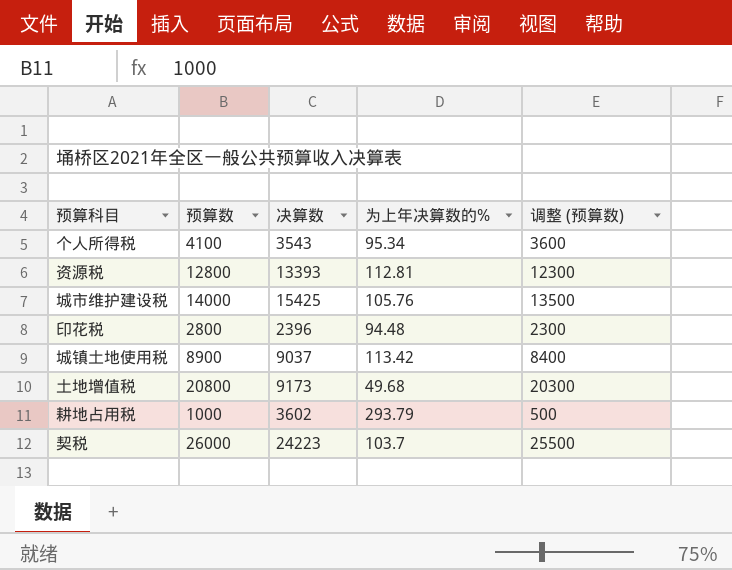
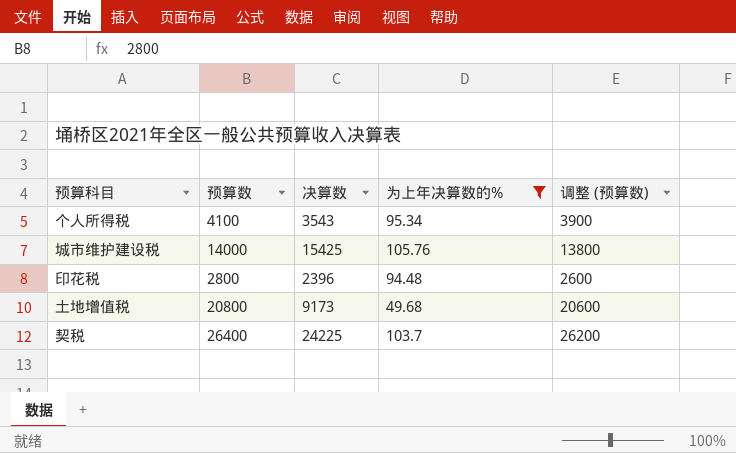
filter: none -> 为上年决算数的% <= 105.76
column 调整 (预算数) | formula: [预算数] - 500 -> [预算数] - 200
契税 | 预算数: 26000 -> 26400
契税 | 决算数: 24223 -> 24225

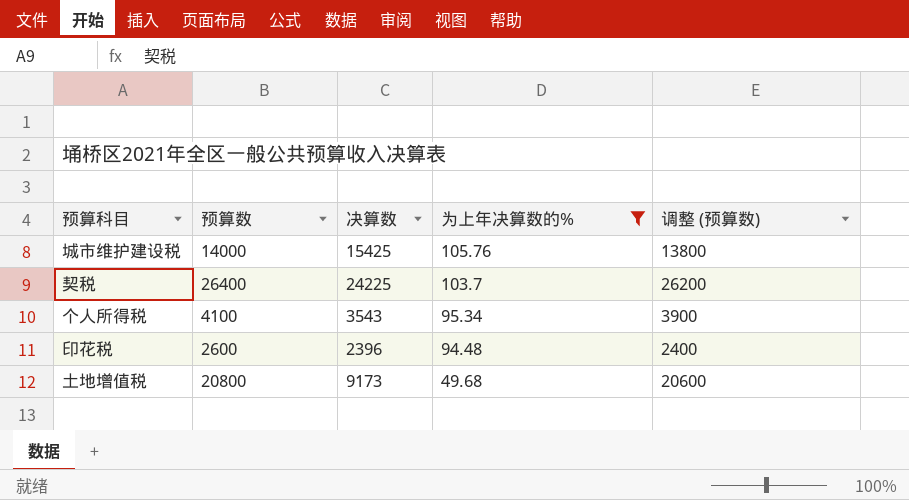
row order: none -> 为上年决算数的% descending
印花税 | 预算数: 2800 -> 2600
印花税 | 调整 (预算数): 2600 -> 2400

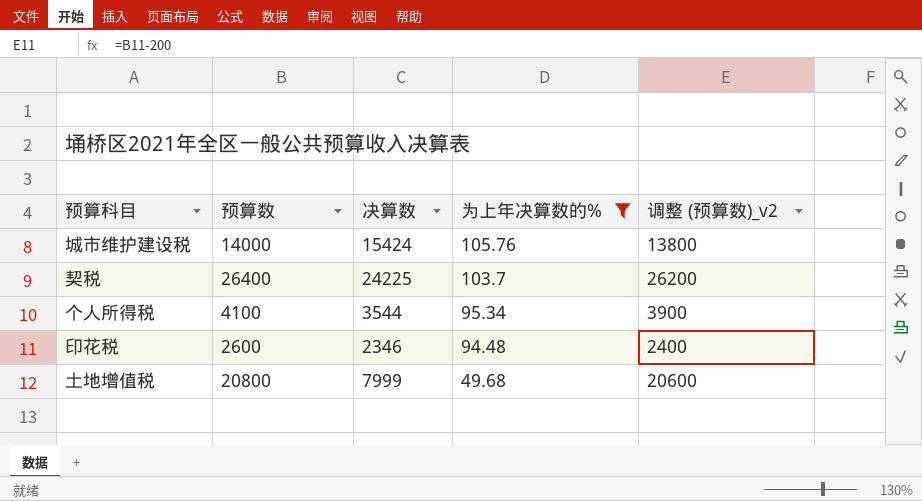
column name: 调整 (预算数) -> 调整 (预算数)_v2
城市维护建设税 | 决算数: 15425 -> 15424
个人所得税 | 决算数: 3543 -> 3544
印花税 | 决算数: 2396 -> 2346
土地增值税 | 决算数: 9173 -> 7999

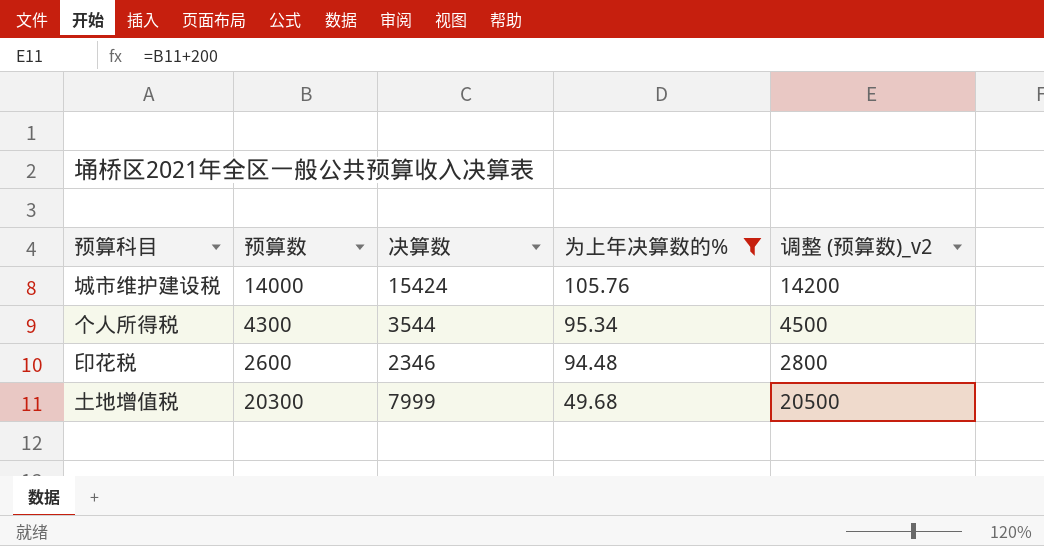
column 调整 (预算数)_v2 | formula: [预算数] - 200 -> [预算数] + 200
row 契税: 26400 | 24225 | 103.7 | 26200 -> none
个人所得税 | 预算数: 4100 -> 4300
土地增值税 | 预算数: 20800 -> 20300

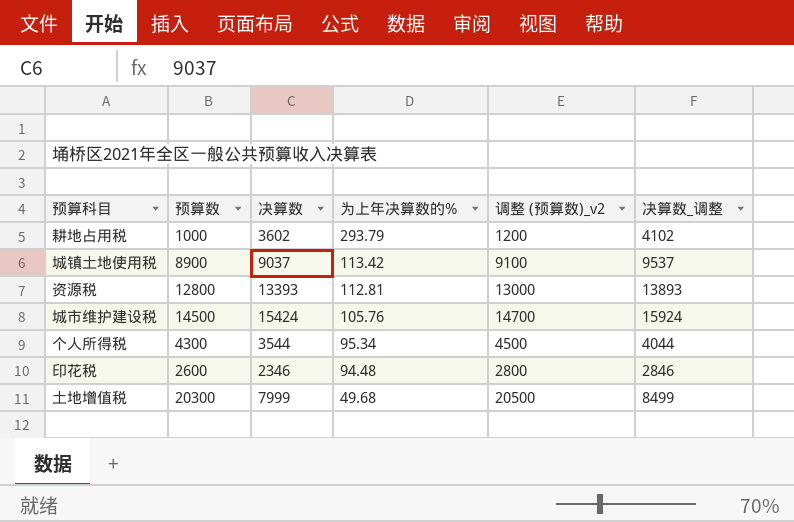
filter: 为上年决算数的% <= 105.76 -> none
column 决算数_调整 | formula: none -> [决算数] + 500
城市维护建设税 | 预算数: 14000 -> 14500
城市维护建设税 | 调整 (预算数)_v2: 14200 -> 14700

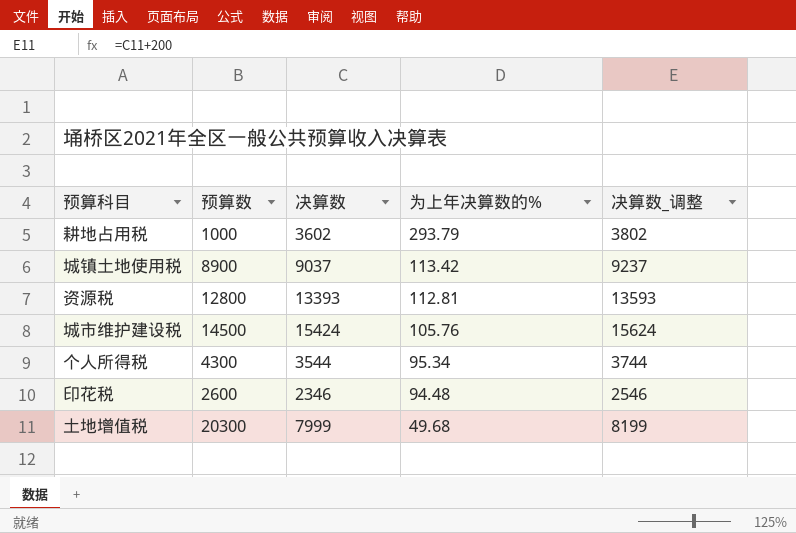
column 调整 (预算数)_v2 | formula: [预算数] + 200 -> none
column 决算数_调整 | formula: [决算数] + 500 -> [决算数] + 200

